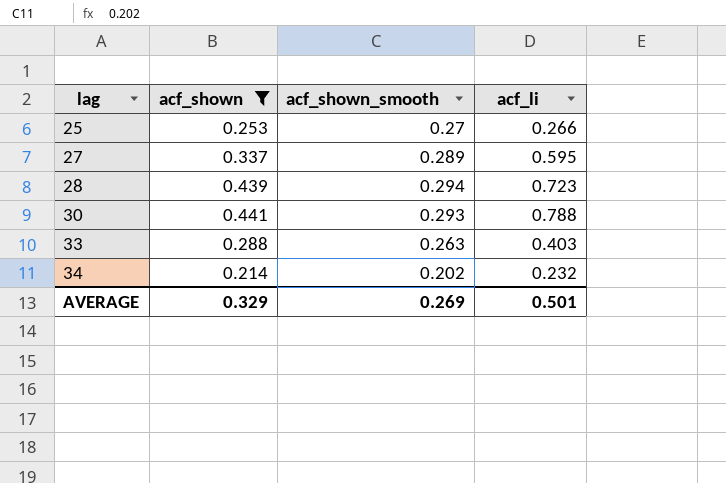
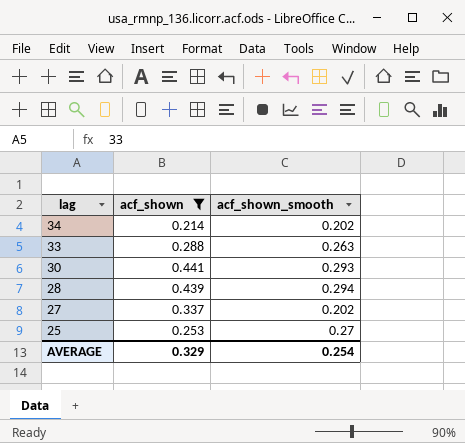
row order: lag ascending -> lag descending
column acf_li | position: 4 -> none
27 | acf_shown_smooth: 0.289 -> 0.202
AVERAGE | acf_shown_smooth: 0.269 -> 0.254

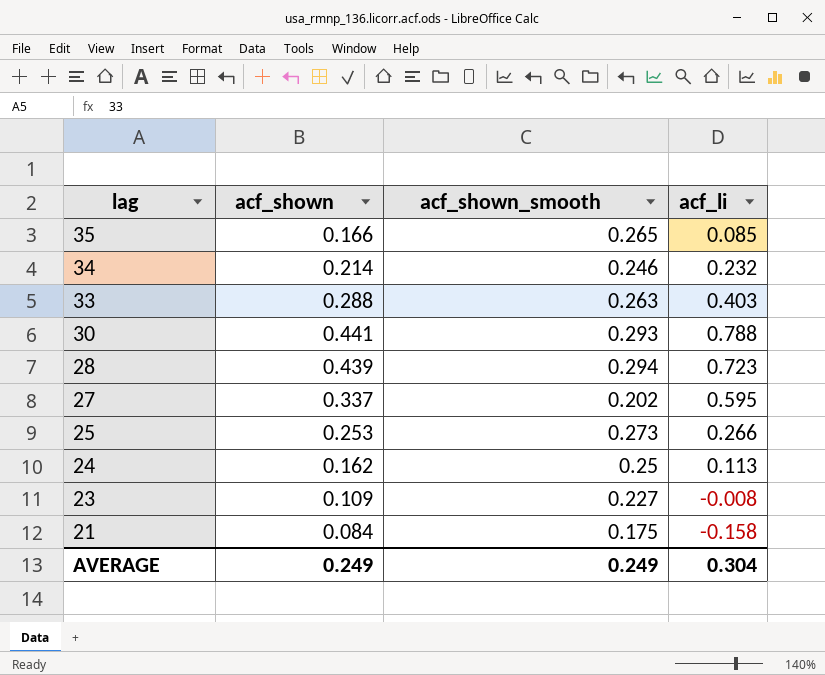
filter: acf_shown >= 0.214 -> none
column acf_li | position: none -> 4
34 | acf_shown_smooth: 0.202 -> 0.246
25 | acf_shown_smooth: 0.27 -> 0.273
AVERAGE | acf_shown: 0.329 -> 0.249
AVERAGE | acf_shown_smooth: 0.254 -> 0.249

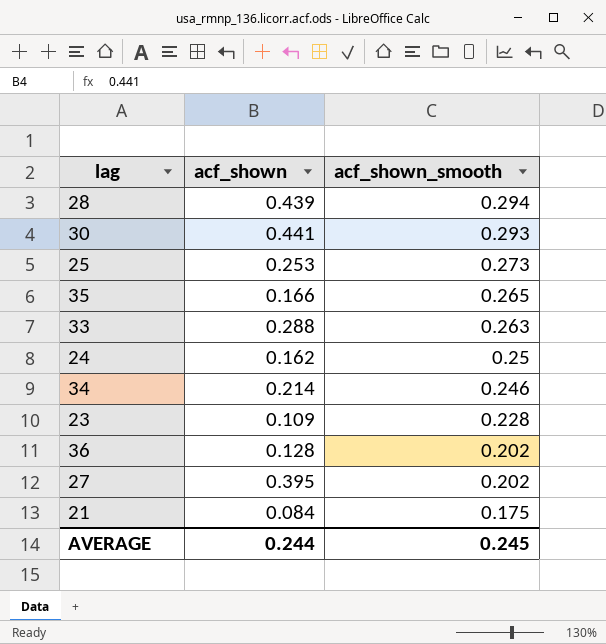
row order: lag descending -> acf_shown_smooth descending
column acf_li | position: 4 -> none
23 | acf_shown_smooth: 0.227 -> 0.228
row 36: none -> 0.128 | 0.202
27 | acf_shown: 0.337 -> 0.395
AVERAGE | acf_shown: 0.249 -> 0.244
AVERAGE | acf_shown_smooth: 0.249 -> 0.245

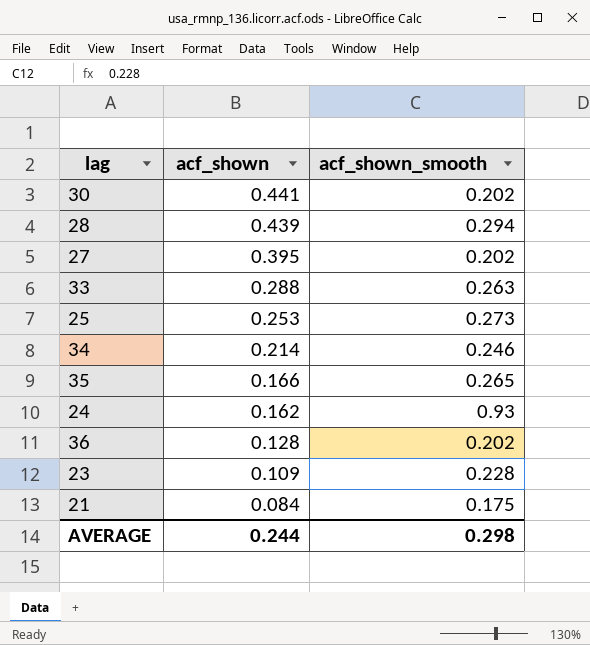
row order: acf_shown_smooth descending -> acf_shown descending
30 | acf_shown_smooth: 0.293 -> 0.202
24 | acf_shown_smooth: 0.25 -> 0.93
AVERAGE | acf_shown_smooth: 0.245 -> 0.298

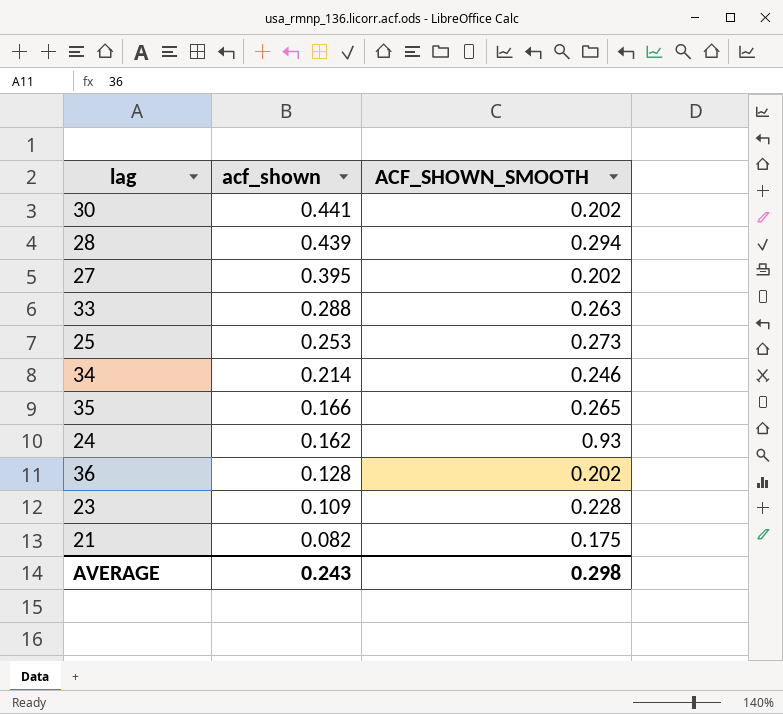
column name: acf_shown_smooth -> ACF_SHOWN_SMOOTH
21 | acf_shown: 0.084 -> 0.082
AVERAGE | acf_shown: 0.244 -> 0.243

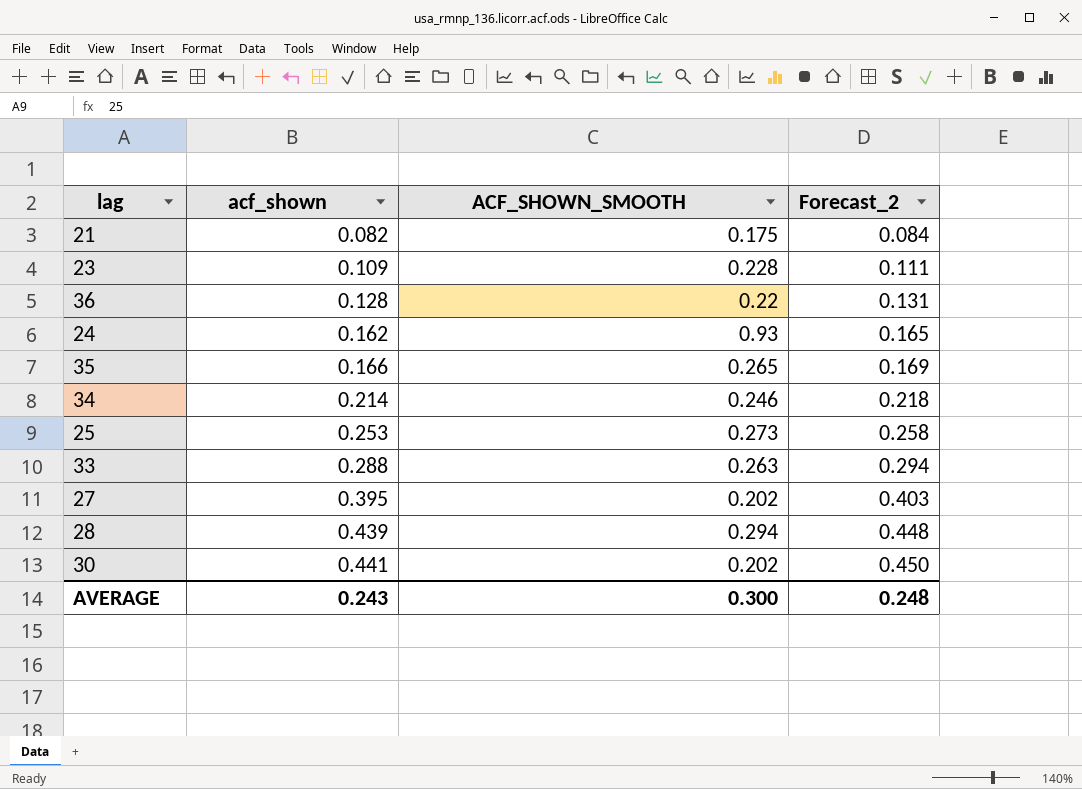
row order: acf_shown descending -> acf_shown ascending
column Forecast_2 | formula: none -> [acf_shown] * 1.02
36 | ACF_SHOWN_SMOOTH: 0.202 -> 0.22
AVERAGE | ACF_SHOWN_SMOOTH: 0.298 -> 0.300

